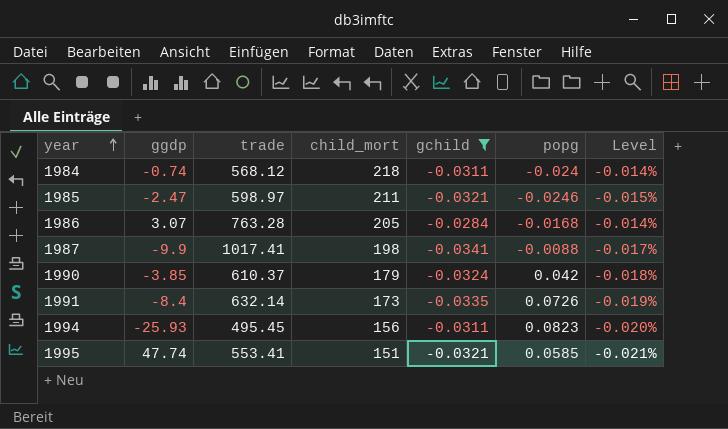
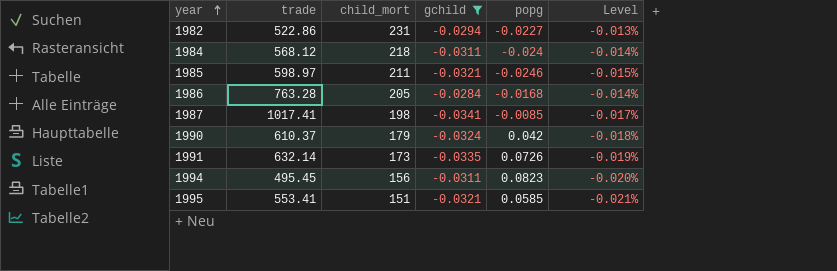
column ggdp | position: 2 -> none
row 1982: none -> 522.86 | 231 | -0.0294 | -0.0227 | -0.013%
1987 | popg: -0.0088 -> -0.0085

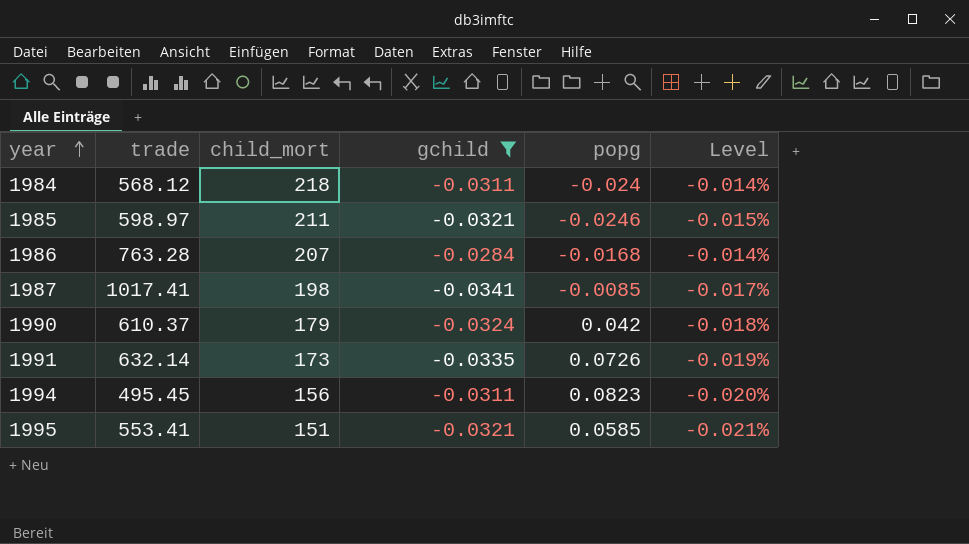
row 1982: 522.86 | 231 | -0.0294 | -0.0227 | -0.013% -> none
1986 | child_mort: 205 -> 207

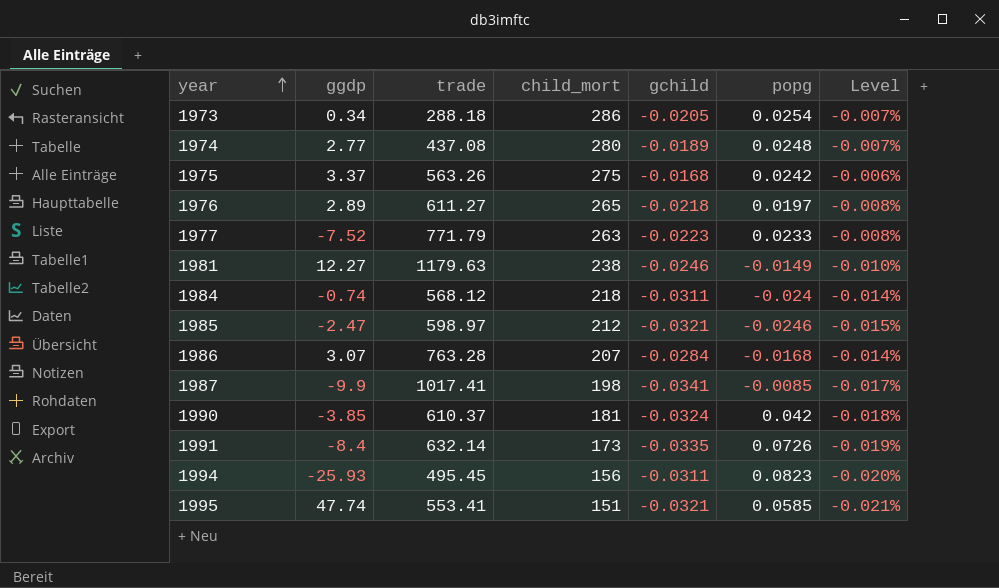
filter: gchild <= -0.0284 -> none
column ggdp | position: none -> 2
1985 | child_mort: 211 -> 212
1990 | child_mort: 179 -> 181

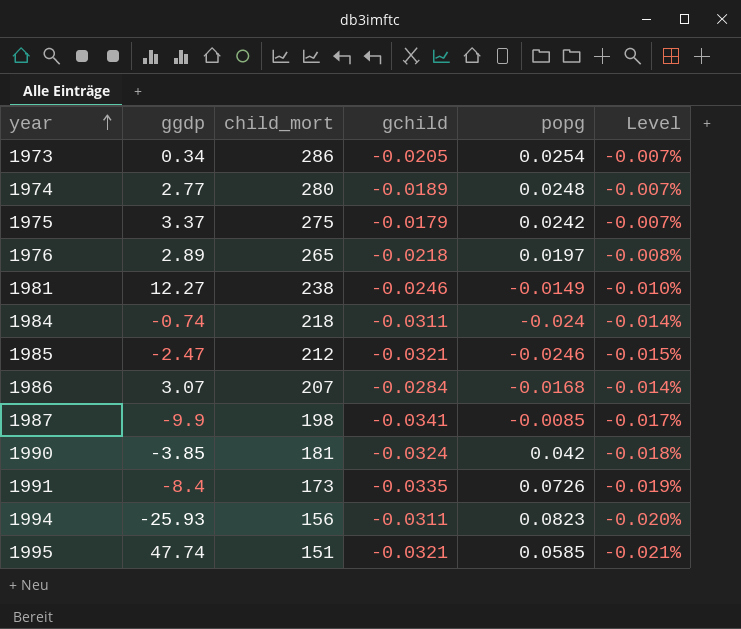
column trade | position: 3 -> none
row 1977: -7.52 | 771.79 | 263 | -0.0223 | 0.0233 | -0.008% -> none
1975 | gchild: -0.0168 -> -0.0179
1975 | Level: -0.006% -> -0.007%

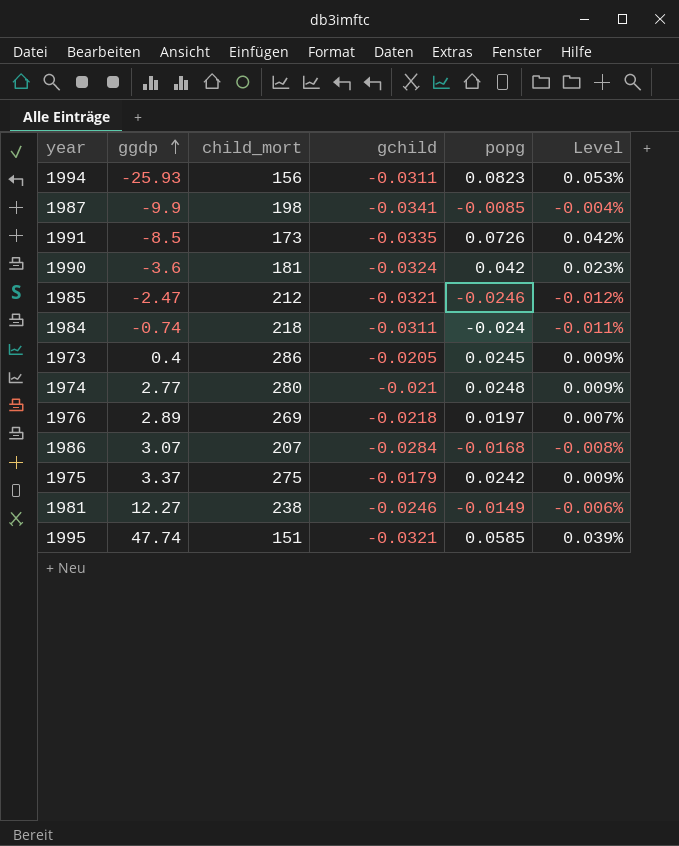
row order: year ascending -> ggdp ascending
column Level | formula: [gchild] / [child_mort] -> [popg] / [child_mort]
1991 | ggdp: -8.4 -> -8.5
1990 | ggdp: -3.85 -> -3.6
1973 | ggdp: 0.34 -> 0.4
1973 | popg: 0.0254 -> 0.0245
1974 | gchild: -0.0189 -> -0.021
1976 | child_mort: 265 -> 269

